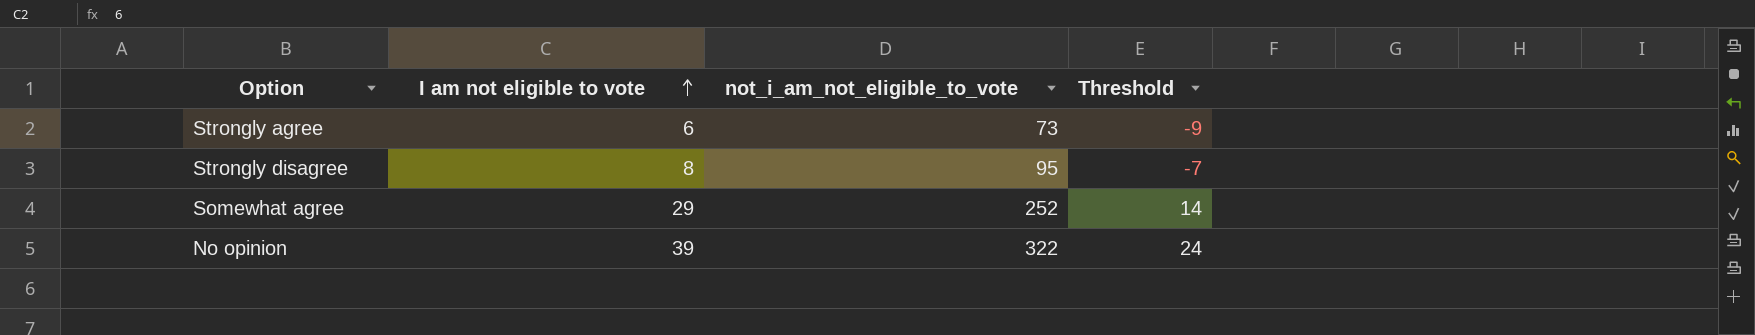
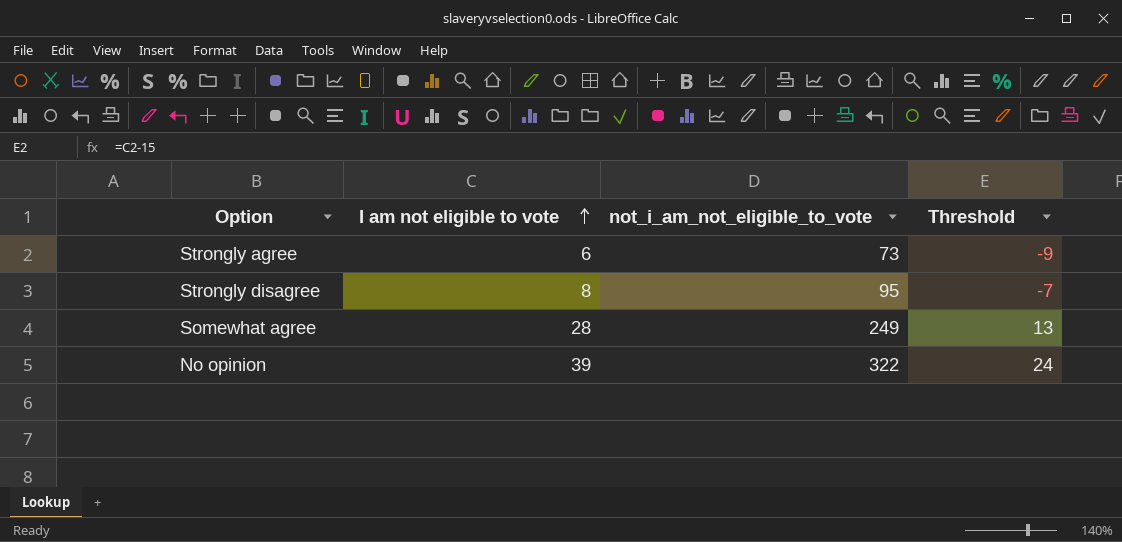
Somewhat agree | I am not eligible to vote: 29 -> 28
Somewhat agree | not_i_am_not_eligible_to_vote: 252 -> 249
Somewhat agree | Threshold: 14 -> 13

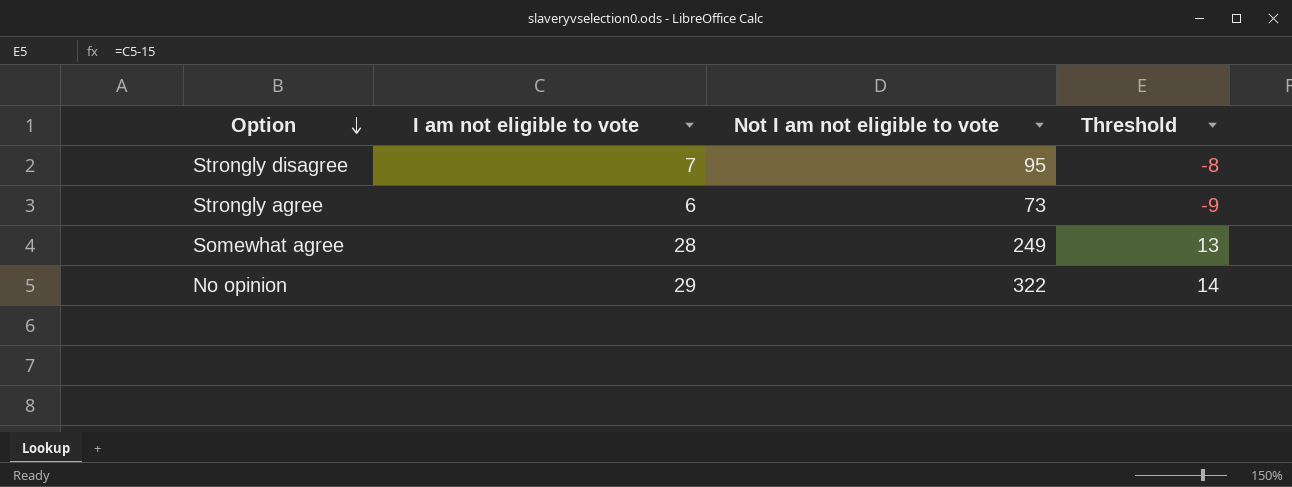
row order: I am not eligible to vote ascending -> Option descending
column name: not_i_am_not_eligible_to_vote -> Not I am not eligible to vote
Strongly disagree | I am not eligible to vote: 8 -> 7
Strongly disagree | Threshold: -7 -> -8
No opinion | I am not eligible to vote: 39 -> 29
No opinion | Threshold: 24 -> 14

